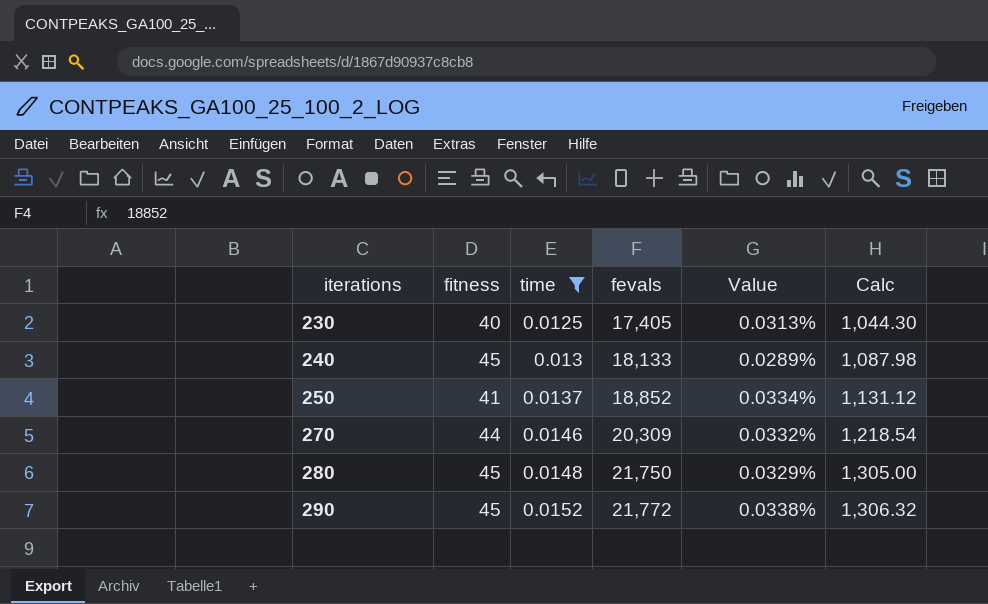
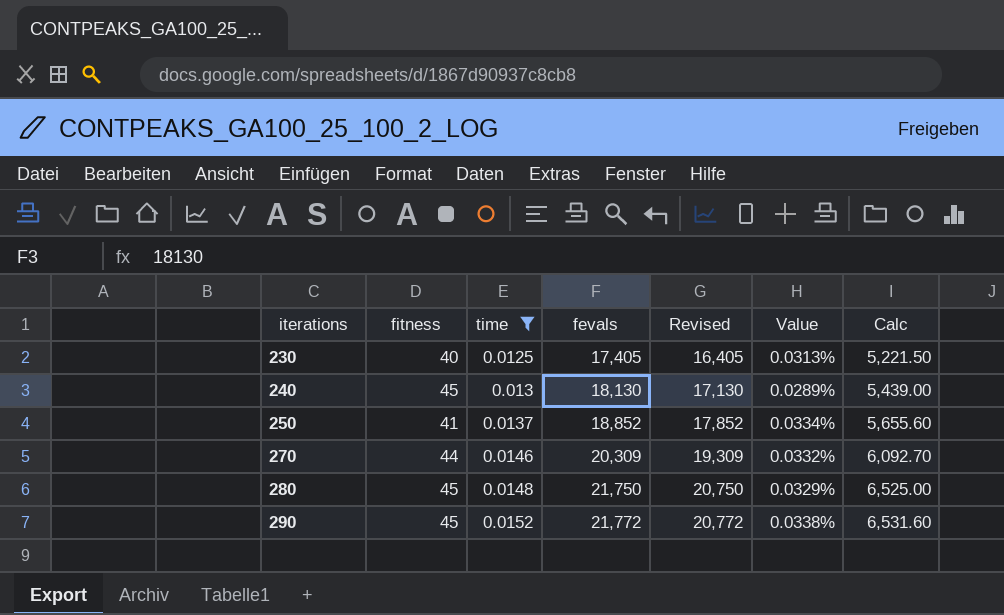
column Revised | formula: none -> [fevals] - 1000
column Calc | formula: [fevals] * 0.06 -> [fevals] * 0.3
240 | fevals: 18,133 -> 18,130

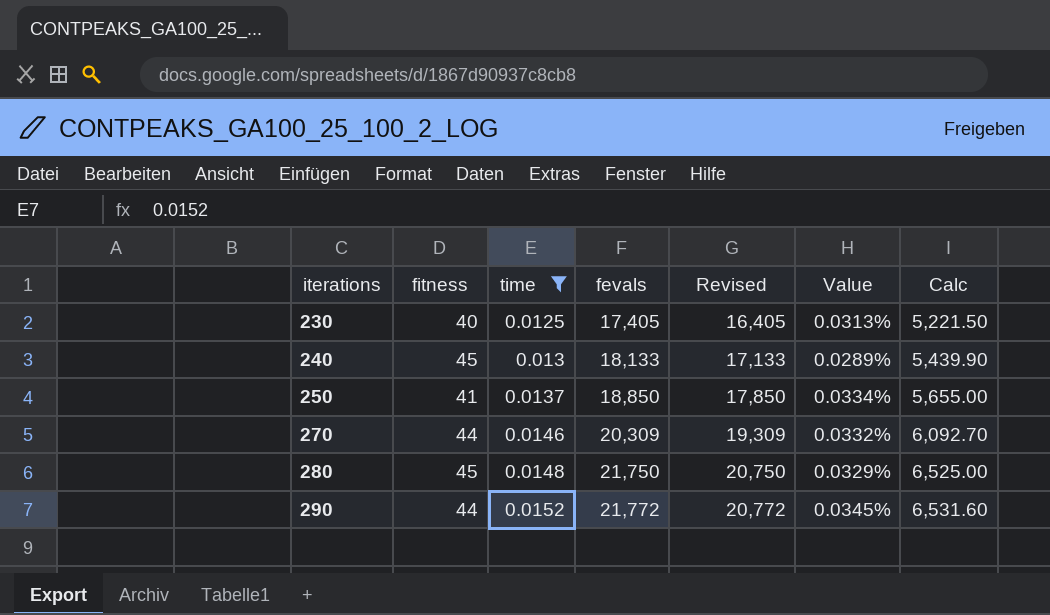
240 | fevals: 18,130 -> 18,133
240 | Revised: 17,130 -> 17,133
240 | Calc: 5,439.00 -> 5,439.90
250 | fevals: 18,852 -> 18,850
250 | Revised: 17,852 -> 17,850
250 | Calc: 5,655.60 -> 5,655.00
290 | fitness: 45 -> 44
290 | Value: 0.0338% -> 0.0345%

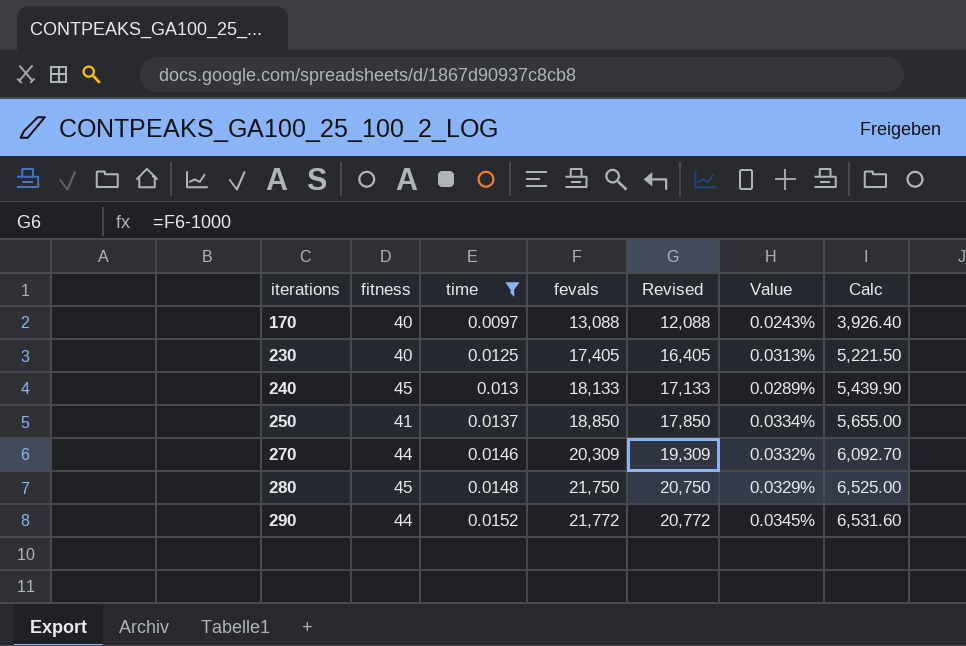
row 170: none -> 40 | 0.0097 | 13,088 | 12,088 | 0.0243% | 3,926.40

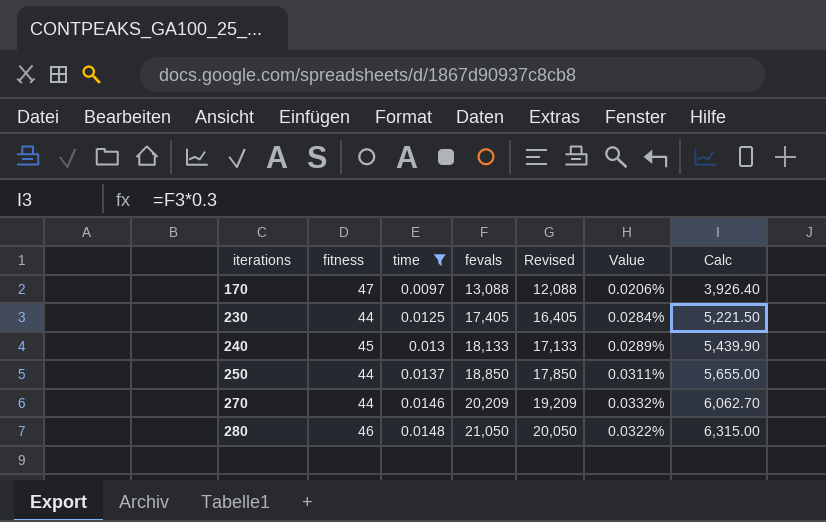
row 290: 44 | 0.0152 | 21,772 | 20,772 | 0.0345% | 6,531.60 -> none
170 | fitness: 40 -> 47
170 | Value: 0.0243% -> 0.0206%
230 | fitness: 40 -> 44
230 | Value: 0.0313% -> 0.0284%
250 | fitness: 41 -> 44
250 | Value: 0.0334% -> 0.0311%
270 | fevals: 20,309 -> 20,209
270 | Revised: 19,309 -> 19,209
270 | Calc: 6,092.70 -> 6,062.70
280 | fitness: 45 -> 46
280 | fevals: 21,750 -> 21,050
280 | Revised: 20,750 -> 20,050
280 | Value: 0.0329% -> 0.0322%
280 | Calc: 6,525.00 -> 6,315.00

